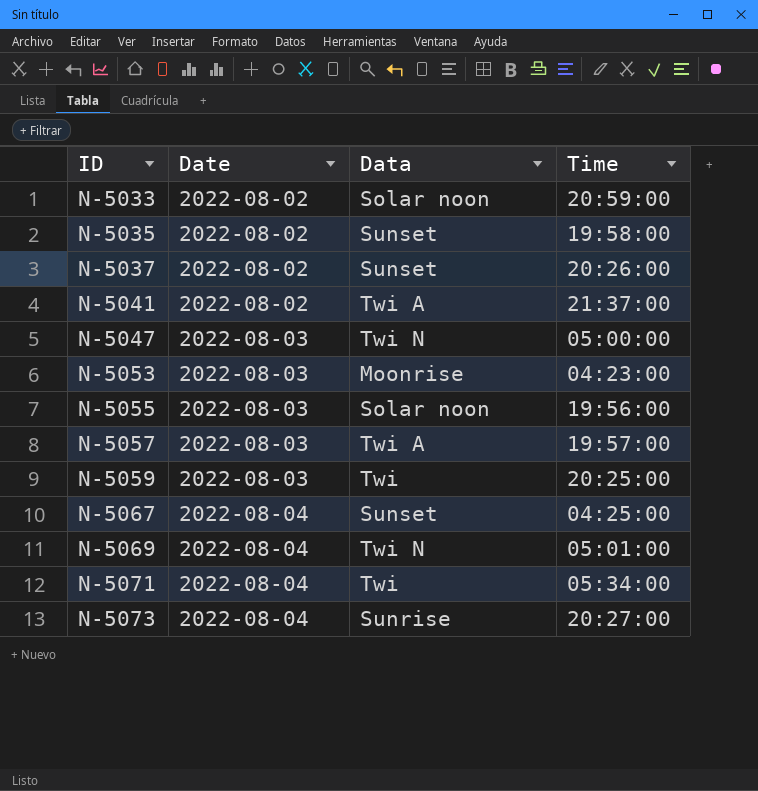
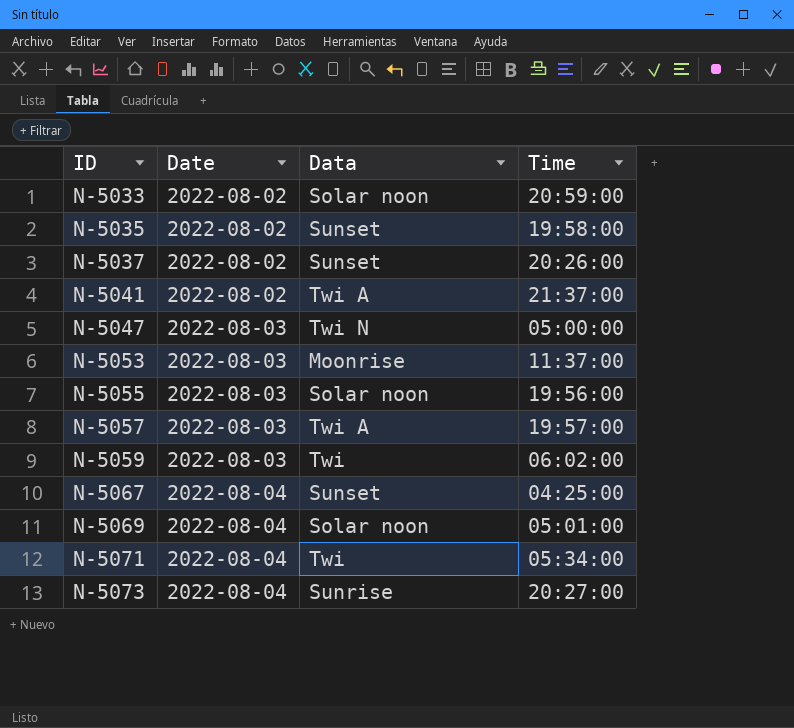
N-5053 | Time: 04:23:00 -> 11:37:00
N-5059 | Time: 20:25:00 -> 06:02:00
N-5069 | Data: Twi N -> Solar noon

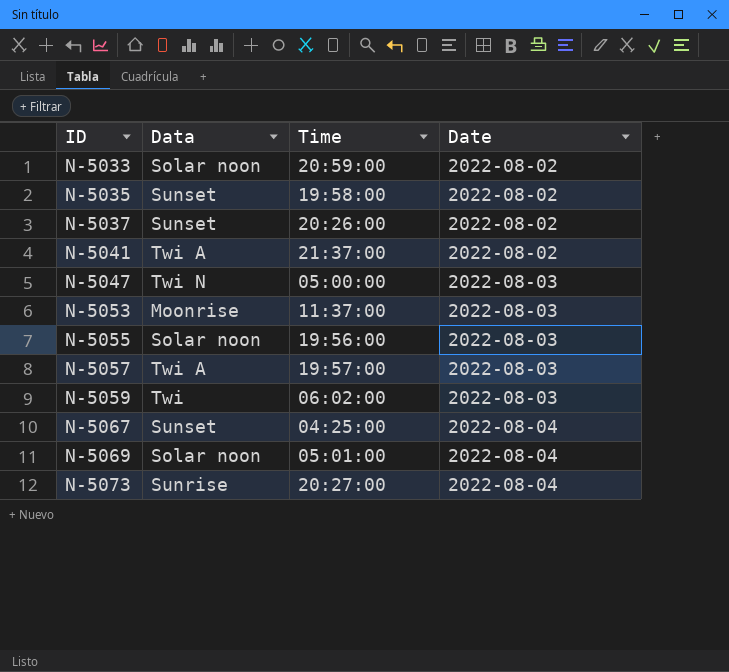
column Date | position: 2 -> 4
row N-5071: 2022-08-04 | Twi | 05:34:00 -> none

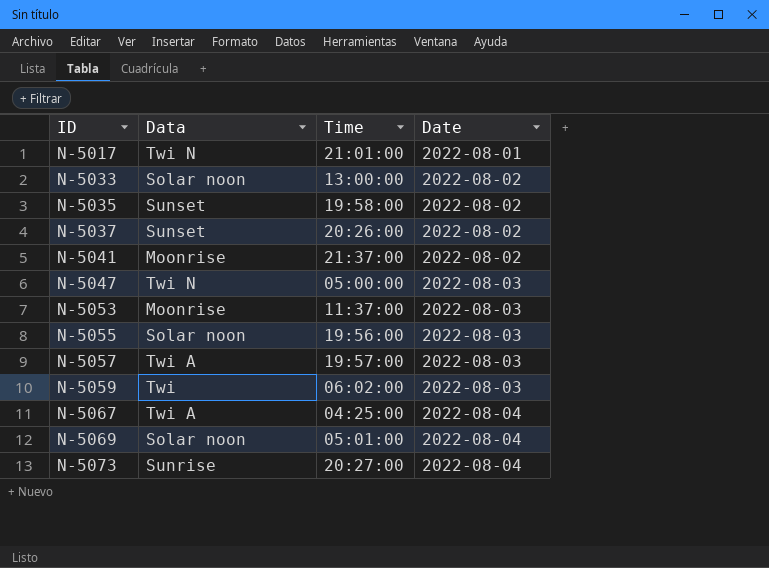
row N-5017: none -> Twi N | 21:01:00 | 2022-08-01
N-5033 | Time: 20:59:00 -> 13:00:00
N-5041 | Data: Twi A -> Moonrise
N-5067 | Data: Sunset -> Twi A

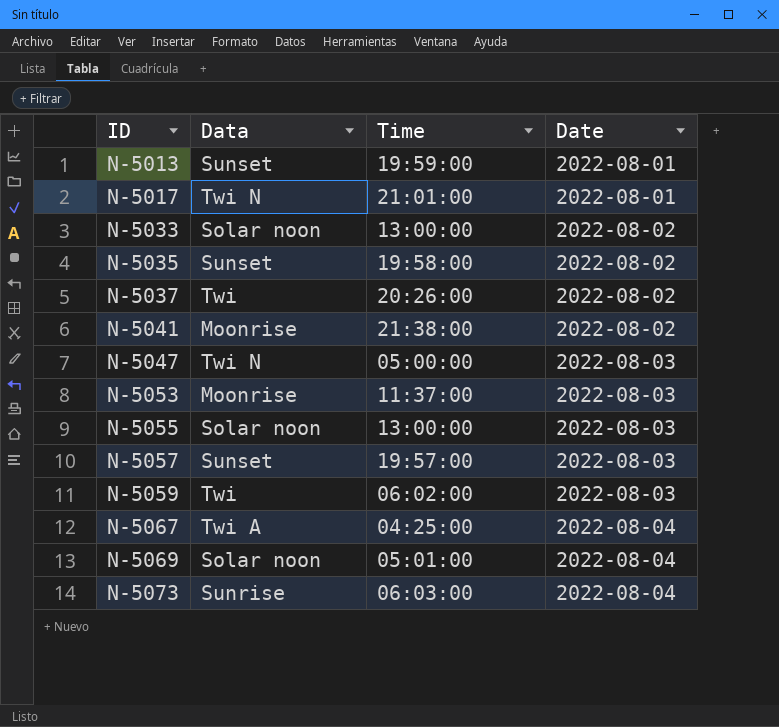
row N-5013: none -> Sunset | 19:59:00 | 2022-08-01
N-5037 | Data: Sunset -> Twi
N-5041 | Time: 21:37:00 -> 21:38:00
N-5055 | Time: 19:56:00 -> 13:00:00
N-5057 | Data: Twi A -> Sunset
N-5073 | Time: 20:27:00 -> 06:03:00

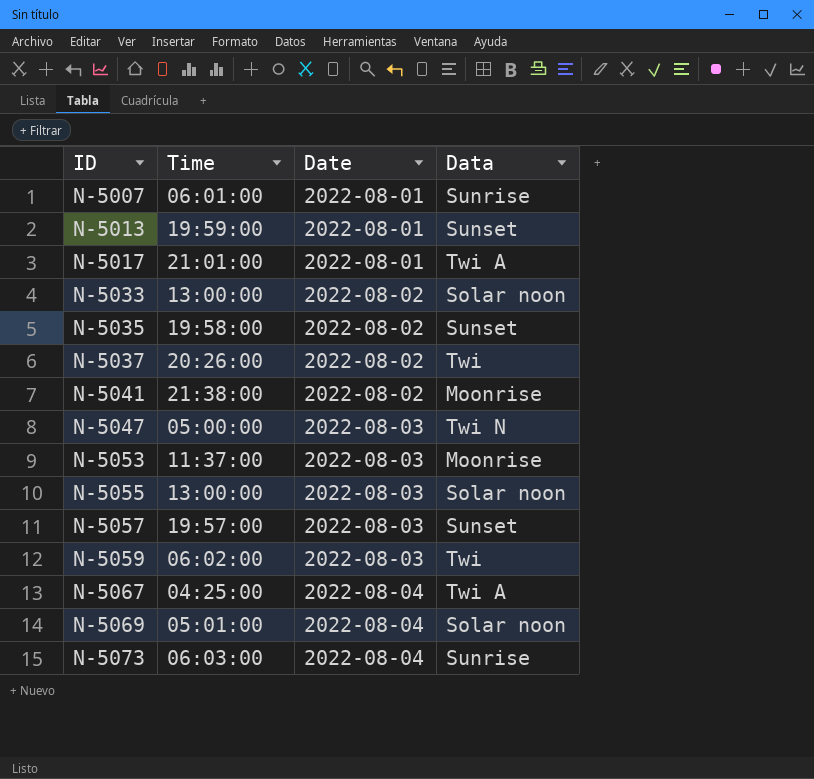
column Data | position: 2 -> 4
row N-5007: none -> 06:01:00 | 2022-08-01 | Sunrise
N-5017 | Data: Twi N -> Twi A

